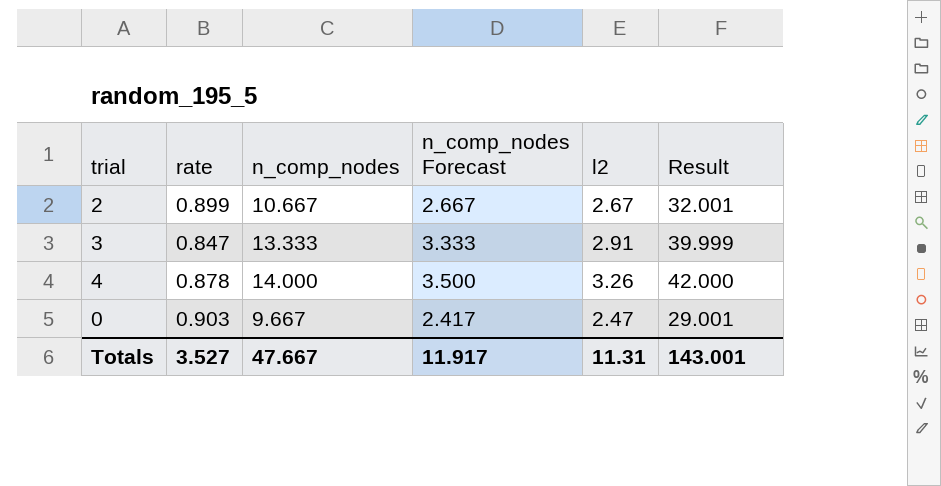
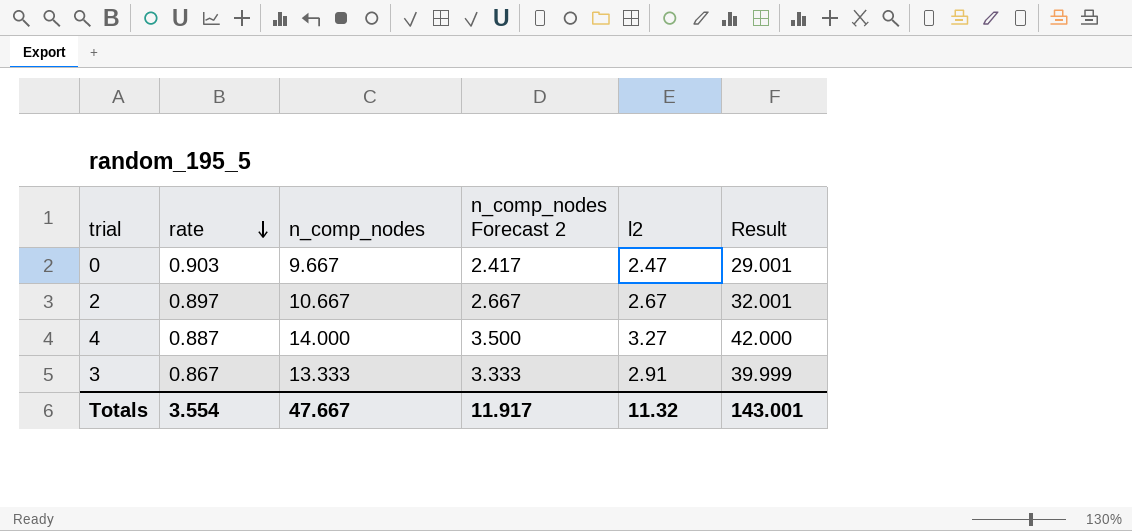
row order: none -> rate descending
column name: n_comp_nodes Forecast -> n_comp_nodes Forecast 2
2 | rate: 0.899 -> 0.897
4 | rate: 0.878 -> 0.887
4 | l2: 3.26 -> 3.27
3 | rate: 0.847 -> 0.867
Totals | rate: 3.527 -> 3.554
Totals | l2: 11.31 -> 11.32

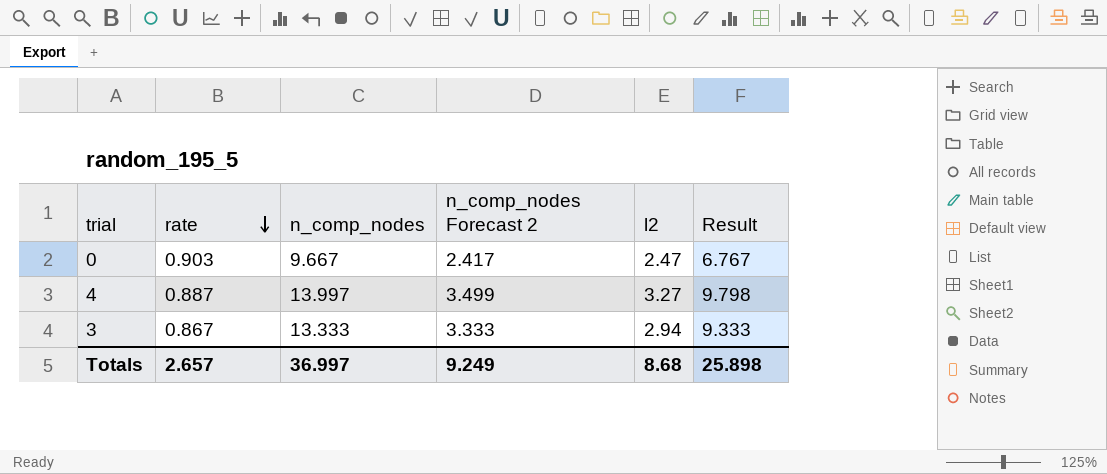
column Result | formula: [n_comp_nodes] * 3 -> [n_comp_nodes] * 0.7
row 2: 0.897 | 10.667 | 2.667 | 2.67 | 32.001 -> none
4 | n_comp_nodes: 14.000 -> 13.997
4 | n_comp_nodes Forecast 2: 3.500 -> 3.499
3 | l2: 2.91 -> 2.94
Totals | rate: 3.554 -> 2.657
Totals | n_comp_nodes: 47.667 -> 36.997
Totals | n_comp_nodes Forecast 2: 11.917 -> 9.249
Totals | l2: 11.32 -> 8.68
Totals | Result: 143.001 -> 25.898

